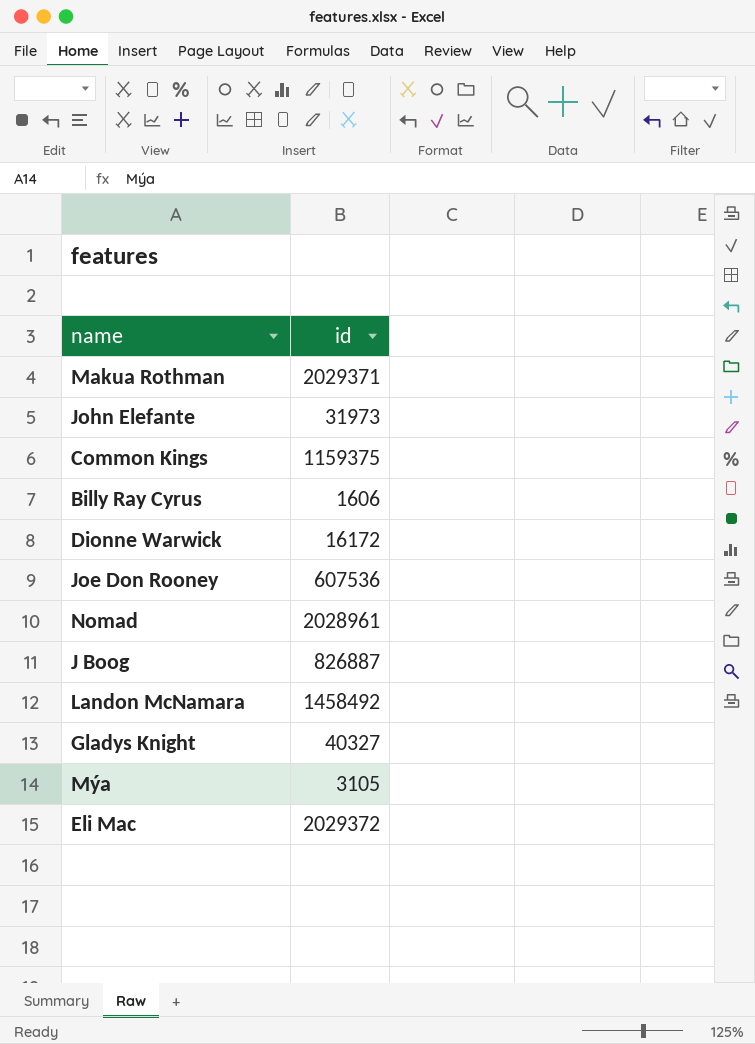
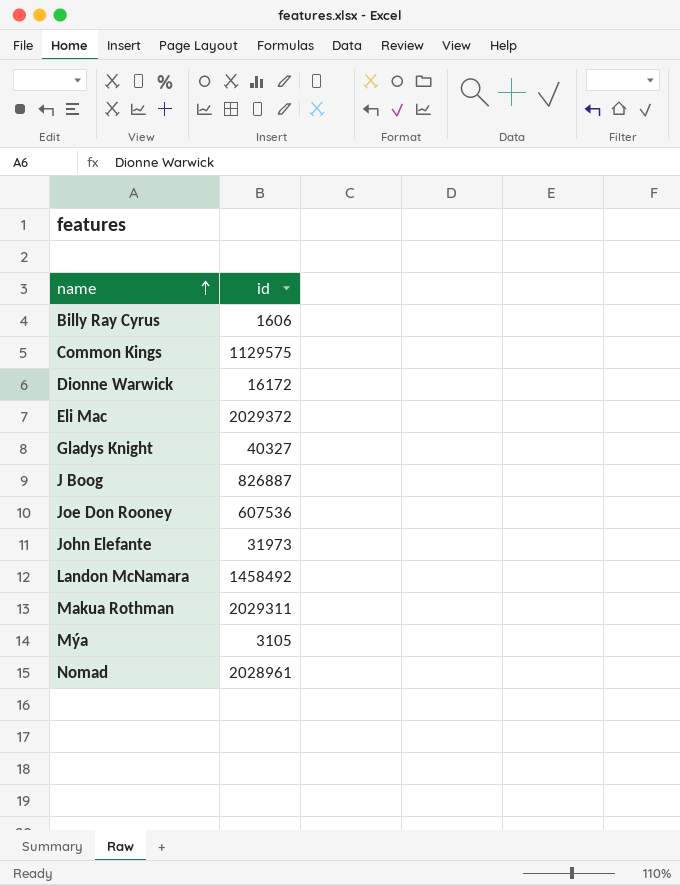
row order: none -> name ascending
Common Kings | id: 1159375 -> 1129575
Makua Rothman | id: 2029371 -> 2029311

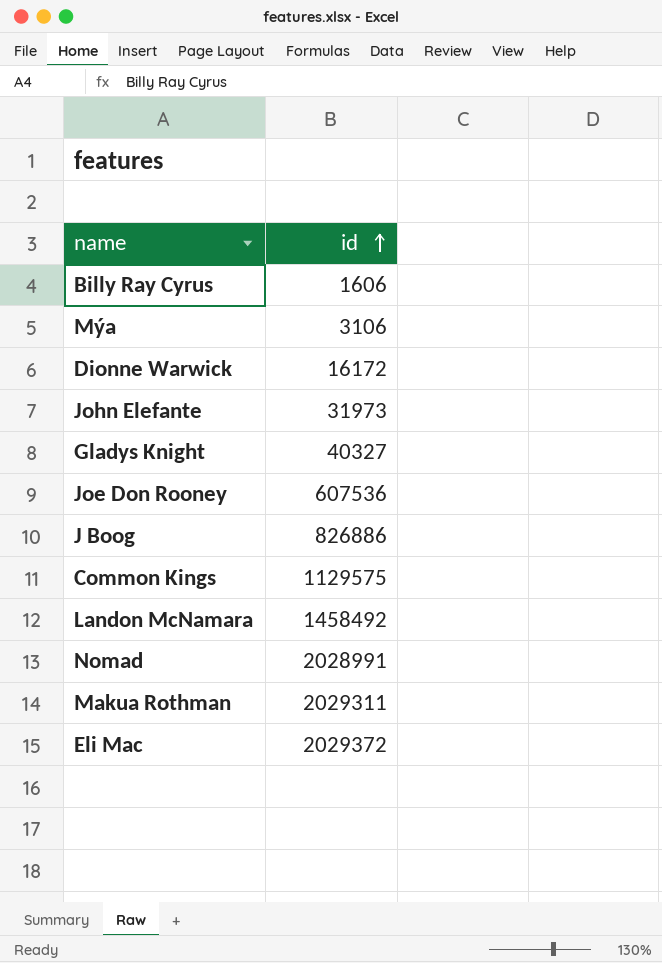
row order: name ascending -> id ascending
Mýa | id: 3105 -> 3106
J Boog | id: 826887 -> 826886
Nomad | id: 2028961 -> 2028991

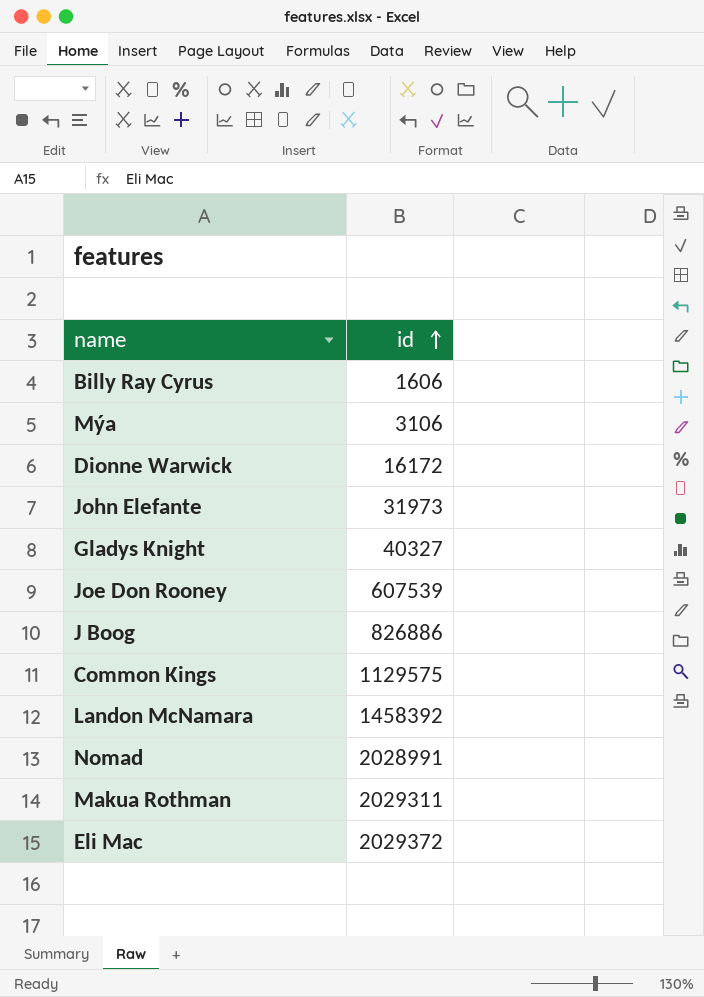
Joe Don Rooney | id: 607536 -> 607539
Landon McNamara | id: 1458492 -> 1458392

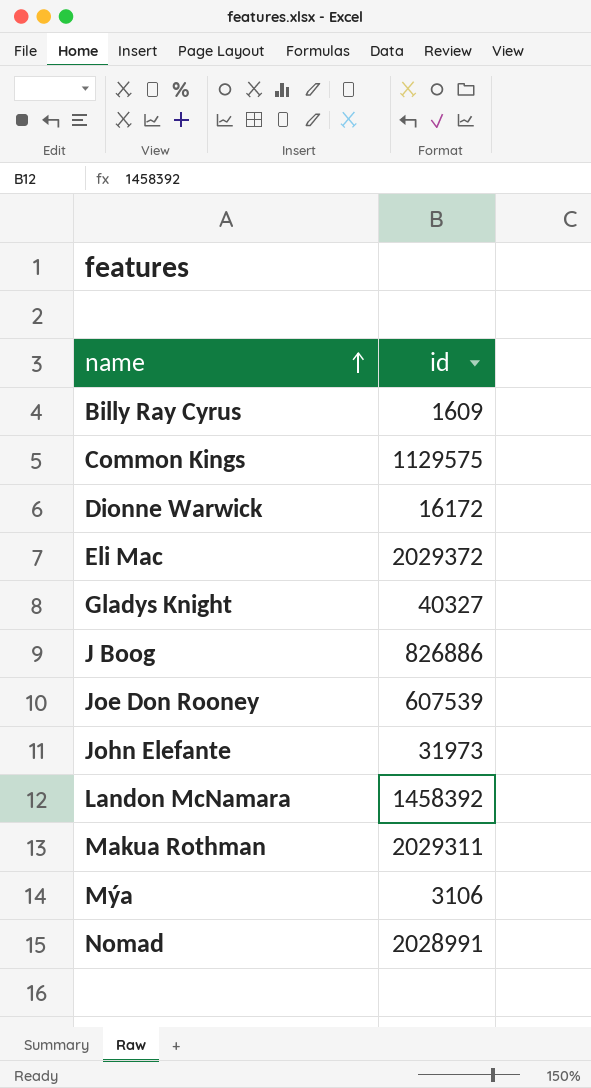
row order: id ascending -> name ascending
Billy Ray Cyrus | id: 1606 -> 1609

